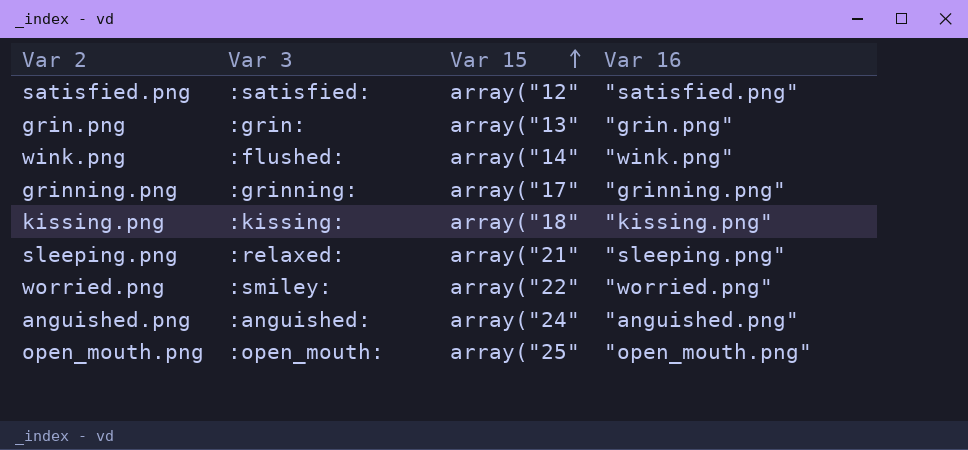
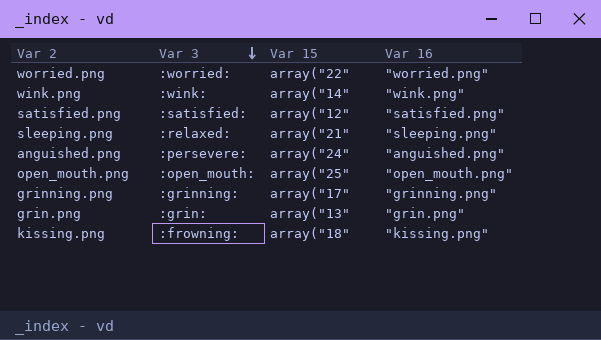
row order: Var 15 ascending -> Var 3 descending
worried.png | Var 3: :smiley: -> :worried:
wink.png | Var 3: :flushed: -> :wink:
anguished.png | Var 3: :anguished: -> :persevere:
kissing.png | Var 3: :kissing: -> :frowning:

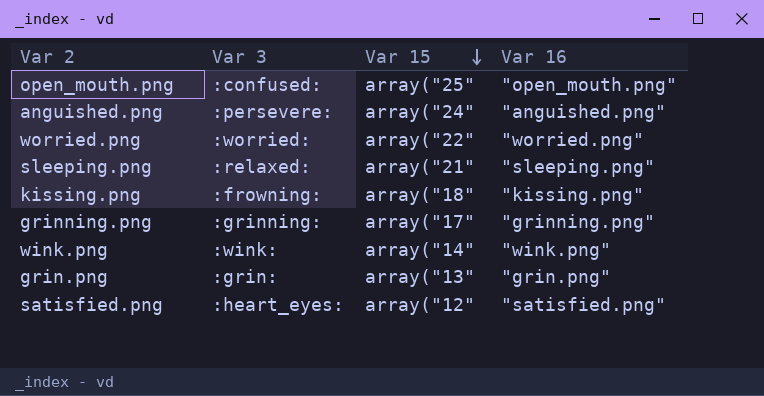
row order: Var 3 descending -> Var 15 descending
open_mouth.png | Var 3: :open_mouth: -> :confused:
satisfied.png | Var 3: :satisfied: -> :heart_eyes:

